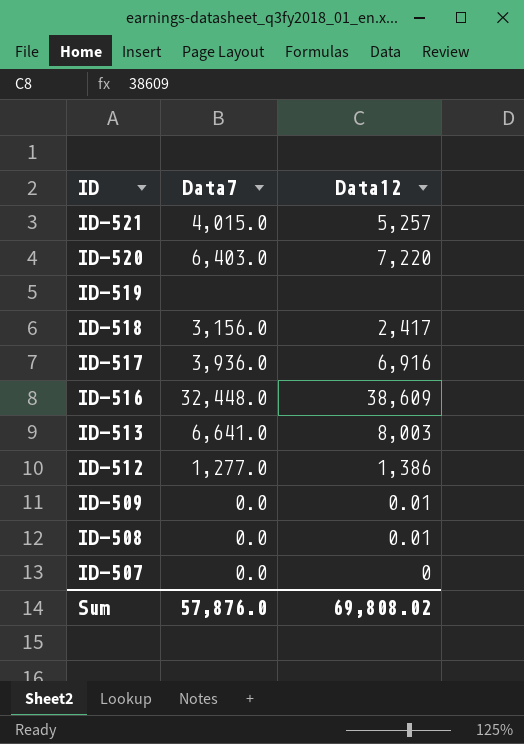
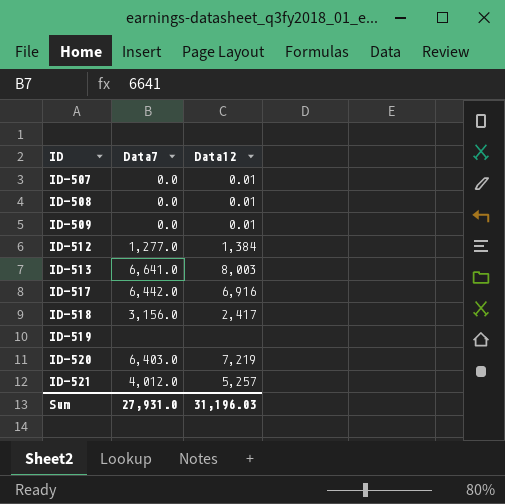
row order: ID descending -> ID ascending
row ID-516: 32,448.0 | 38,609 -> none
ID-507 | Data12: 0 -> 0.01
ID-512 | Data12: 1,386 -> 1,384
ID-517 | Data7: 3,936.0 -> 6,442.0
ID-520 | Data12: 7,220 -> 7,219
ID-521 | Data7: 4,015.0 -> 4,012.0
Sum | Data7: 57,876.0 -> 27,931.0
Sum | Data12: 69,808.02 -> 31,196.03

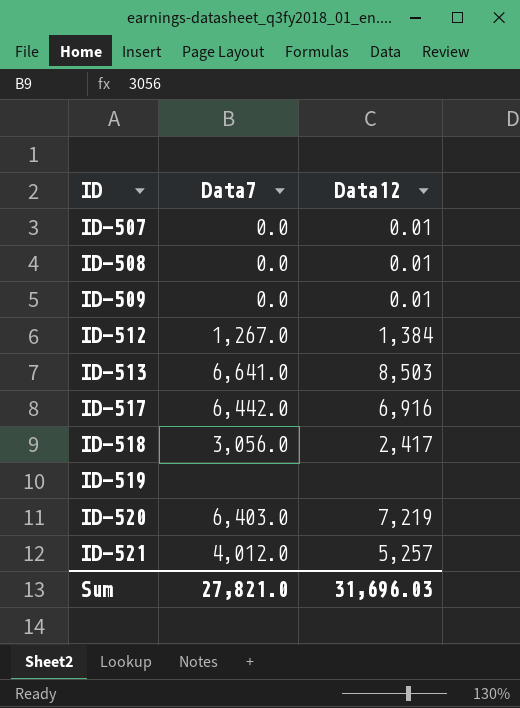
ID-512 | Data7: 1,277.0 -> 1,267.0
ID-513 | Data12: 8,003 -> 8,503
ID-518 | Data7: 3,156.0 -> 3,056.0
Sum | Data7: 27,931.0 -> 27,821.0
Sum | Data12: 31,196.03 -> 31,696.03

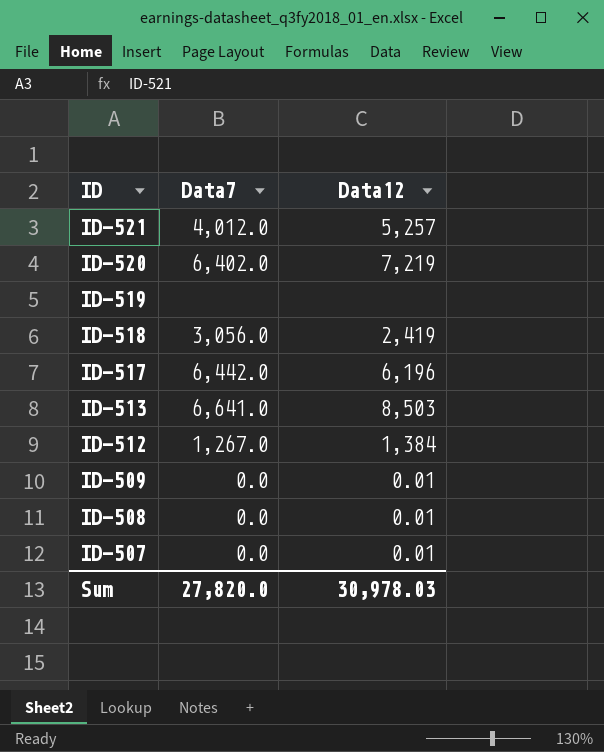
row order: ID ascending -> ID descending
ID-520 | Data7: 6,403.0 -> 6,402.0
ID-518 | Data12: 2,417 -> 2,419
ID-517 | Data12: 6,916 -> 6,196
Sum | Data7: 27,821.0 -> 27,820.0
Sum | Data12: 31,696.03 -> 30,978.03

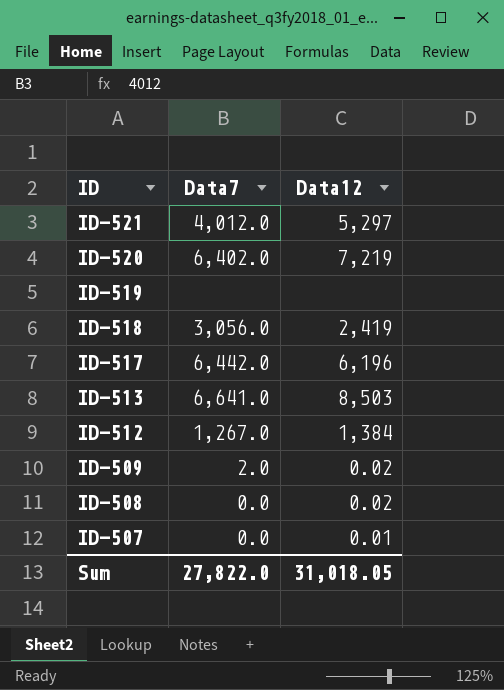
ID-521 | Data12: 5,257 -> 5,297
ID-509 | Data7: 0.0 -> 2.0
ID-509 | Data12: 0.01 -> 0.02
ID-508 | Data12: 0.01 -> 0.02
Sum | Data7: 27,820.0 -> 27,822.0
Sum | Data12: 30,978.03 -> 31,018.05

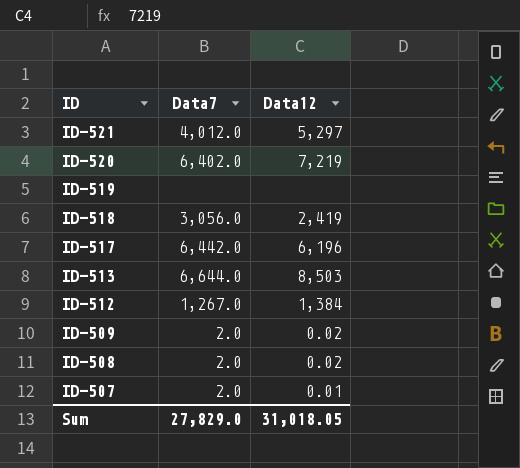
ID-513 | Data7: 6,641.0 -> 6,644.0
ID-508 | Data7: 0.0 -> 2.0
ID-507 | Data7: 0.0 -> 2.0
Sum | Data7: 27,822.0 -> 27,829.0

